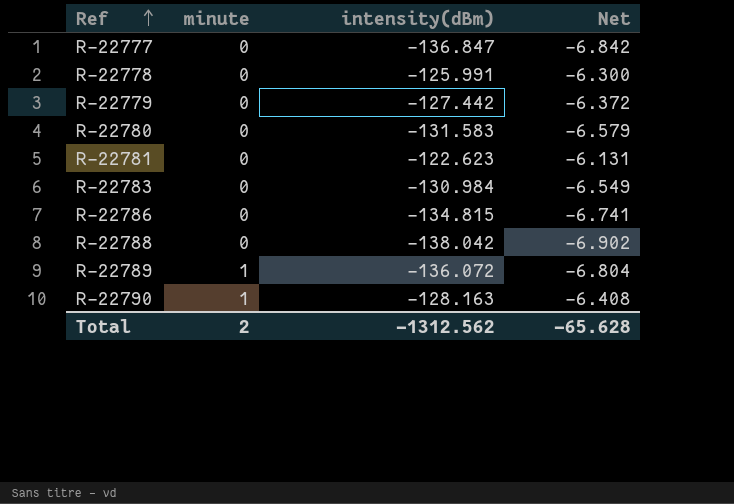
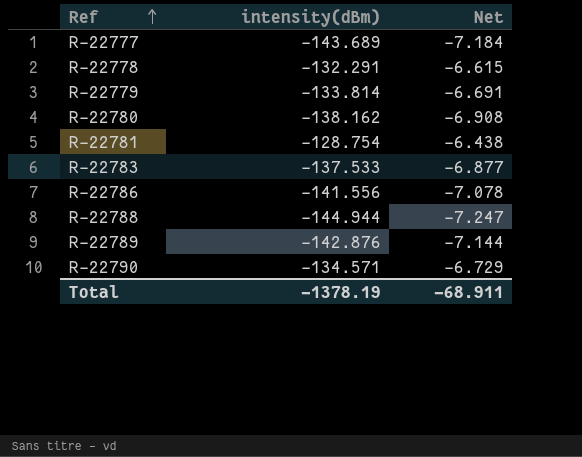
column minute | position: 2 -> none
R-22777 | intensity(dBm): -136.847 -> -143.689
R-22777 | Net: -6.842 -> -7.184
R-22778 | intensity(dBm): -125.991 -> -132.291
R-22778 | Net: -6.300 -> -6.615
R-22779 | intensity(dBm): -127.442 -> -133.814
R-22779 | Net: -6.372 -> -6.691
R-22780 | intensity(dBm): -131.583 -> -138.162
R-22780 | Net: -6.579 -> -6.908
R-22781 | intensity(dBm): -122.623 -> -128.754
R-22781 | Net: -6.131 -> -6.438
R-22783 | intensity(dBm): -130.984 -> -137.533
R-22783 | Net: -6.549 -> -6.877
R-22786 | intensity(dBm): -134.815 -> -141.556
R-22786 | Net: -6.741 -> -7.078
R-22788 | intensity(dBm): -138.042 -> -144.944
R-22788 | Net: -6.902 -> -7.247
R-22789 | intensity(dBm): -136.072 -> -142.876
R-22789 | Net: -6.804 -> -7.144
R-22790 | intensity(dBm): -128.163 -> -134.571
R-22790 | Net: -6.408 -> -6.729
Total | intensity(dBm): -1312.562 -> -1378.19
Total | Net: -65.628 -> -68.911

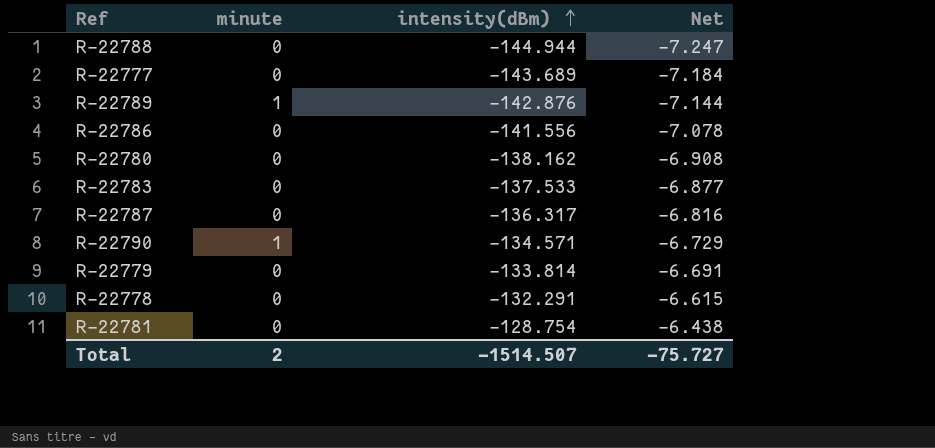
row order: Ref ascending -> intensity(dBm) ascending
column minute | position: none -> 2
row R-22787: none -> 0 | -136.317 | -6.816
Total | intensity(dBm): -1378.19 -> -1514.507
Total | Net: -68.911 -> -75.727

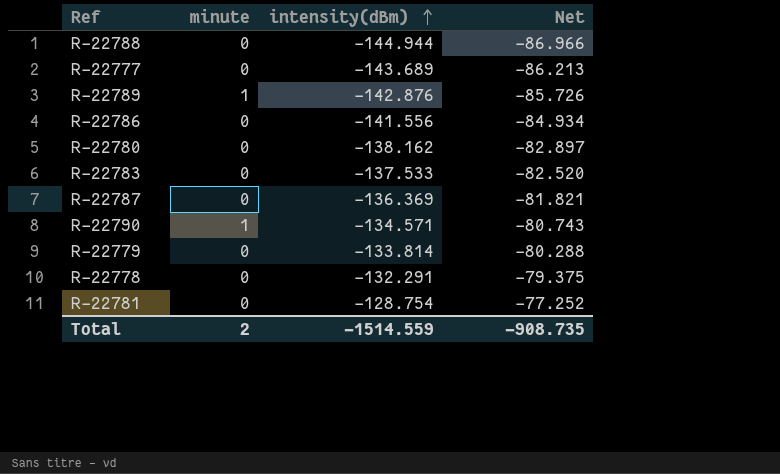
column Net | formula: [intensity(dBm)] * 0.05 -> [intensity(dBm)] * 0.6
R-22787 | intensity(dBm): -136.317 -> -136.369
Total | intensity(dBm): -1514.507 -> -1514.559
Total | Net: -75.727 -> -908.735

